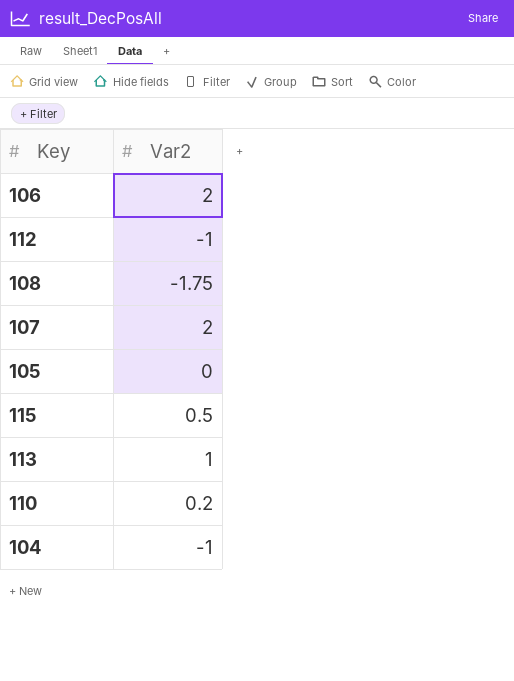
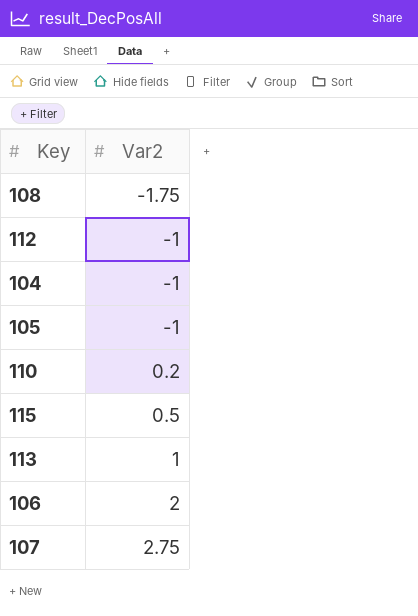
row order: none -> Var2 ascending
105 | Var2: 0 -> -1
107 | Var2: 2 -> 2.75

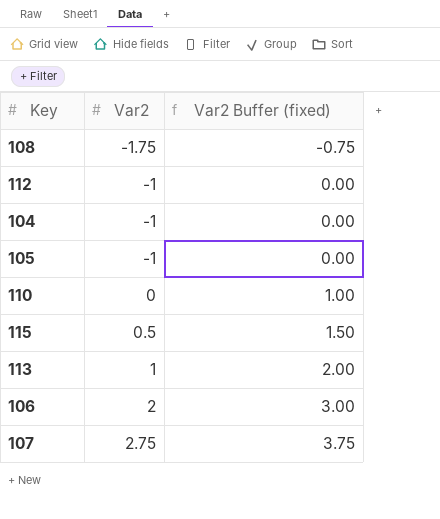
column Var2 Buffer (fixed) | formula: none -> [Var2] + 1
110 | Var2: 0.2 -> 0

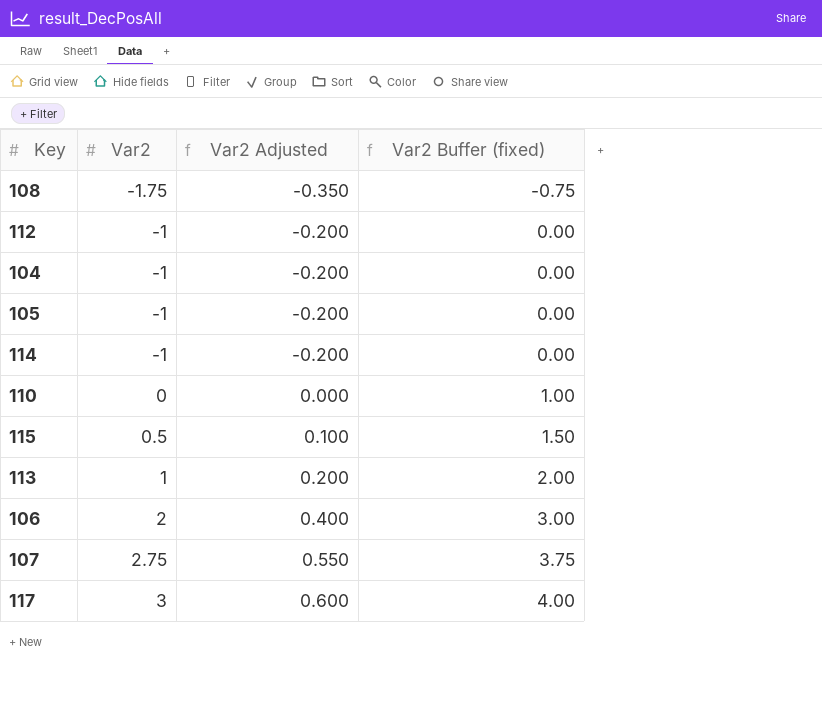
column Var2 Adjusted | formula: none -> [Var2] * 0.2
row 114: none -> -1 | -0.200 | 0.00
row 117: none -> 3 | 0.600 | 4.00

